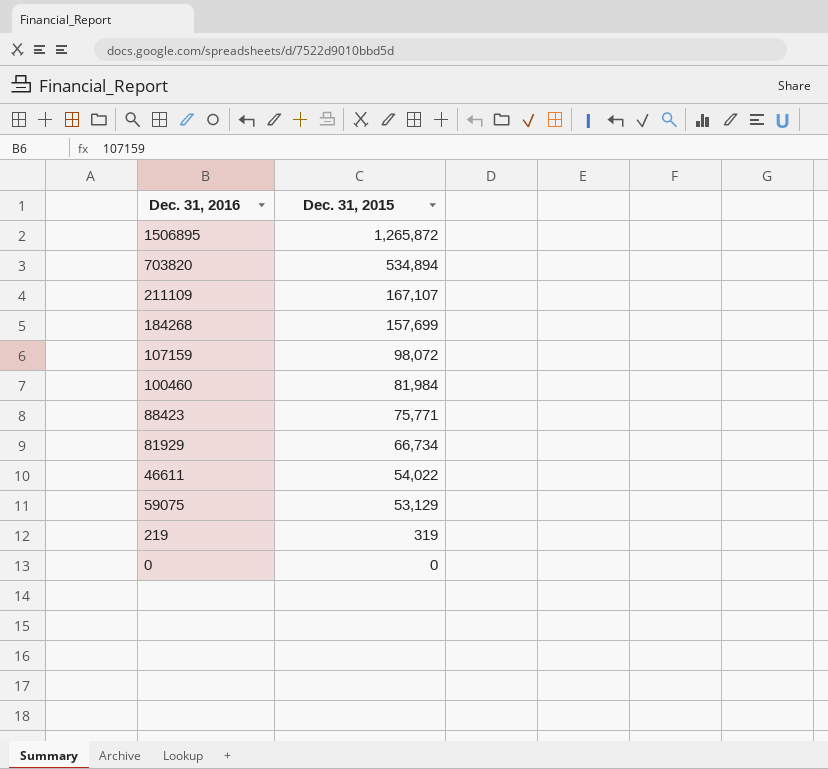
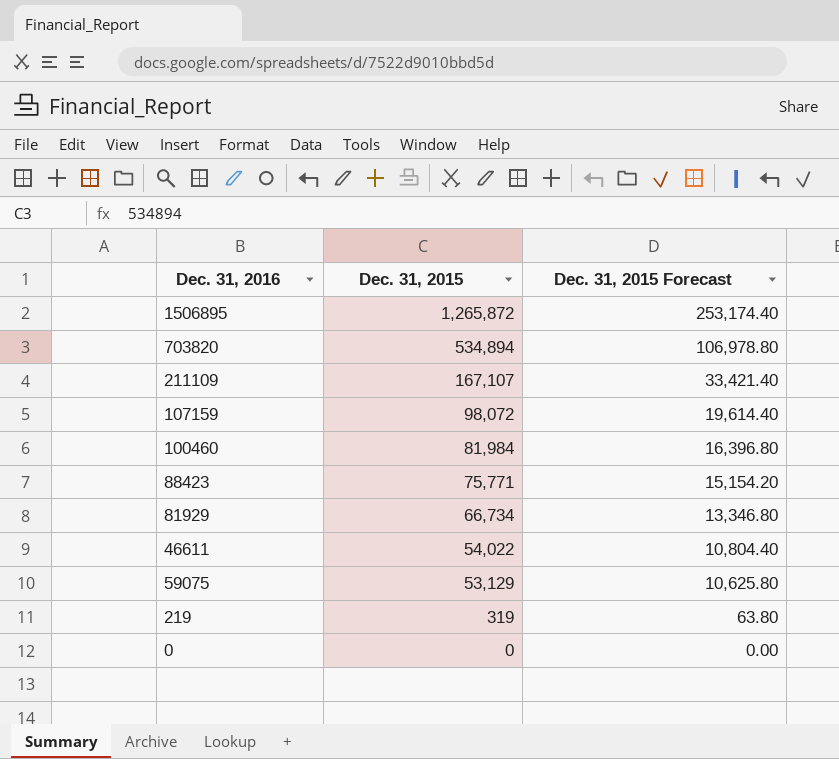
column Dec. 31, 2015 Forecast | formula: none -> [Dec. 31, 2015] * 0.2
row 184268: 157,699 -> none

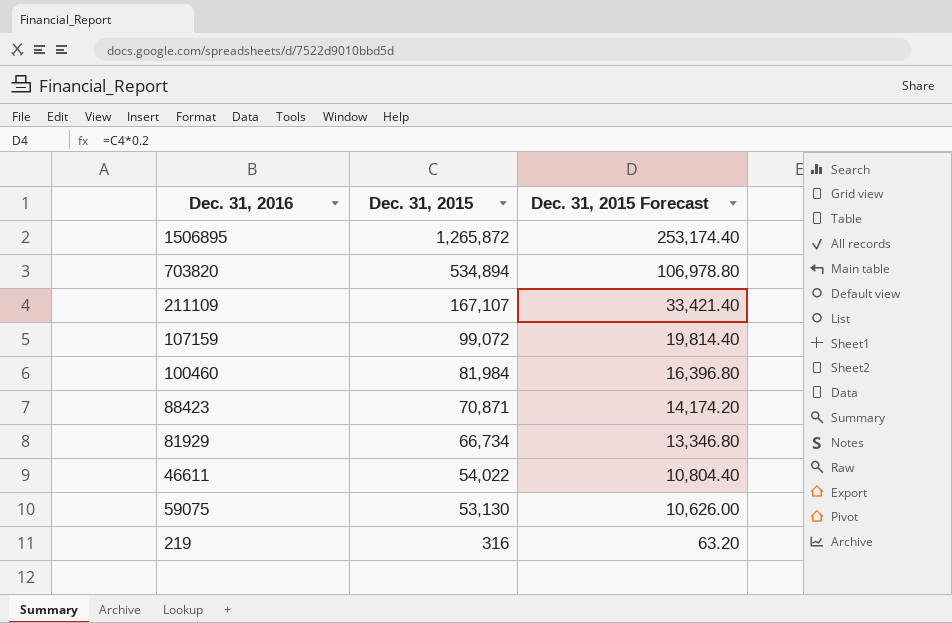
row 0: 0 | 0.00 -> none
107159 | Dec. 31, 2015: 98,072 -> 99,072
107159 | Dec. 31, 2015 Forecast: 19,614.40 -> 19,814.40
88423 | Dec. 31, 2015: 75,771 -> 70,871
88423 | Dec. 31, 2015 Forecast: 15,154.20 -> 14,174.20
59075 | Dec. 31, 2015: 53,129 -> 53,130
59075 | Dec. 31, 2015 Forecast: 10,625.80 -> 10,626.00
219 | Dec. 31, 2015: 319 -> 316
219 | Dec. 31, 2015 Forecast: 63.80 -> 63.20

